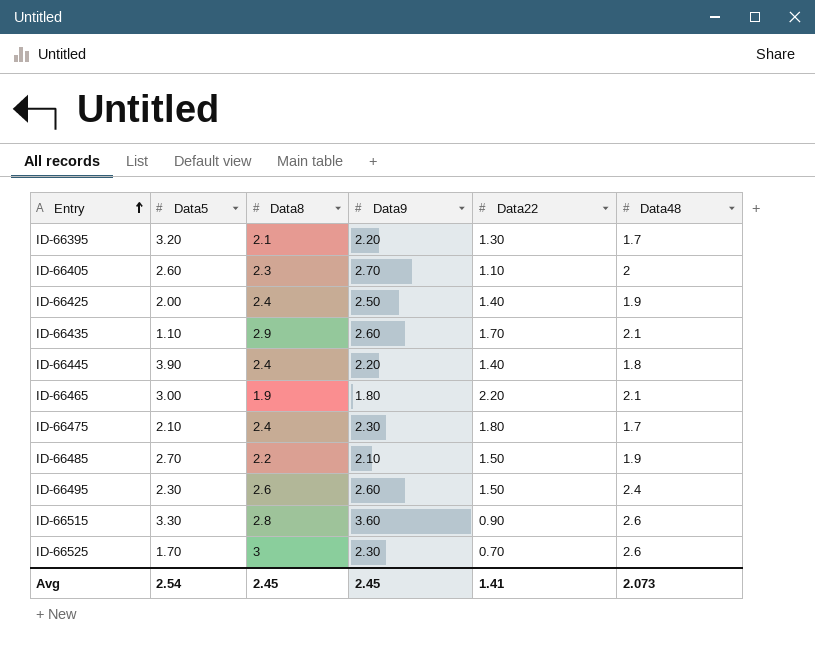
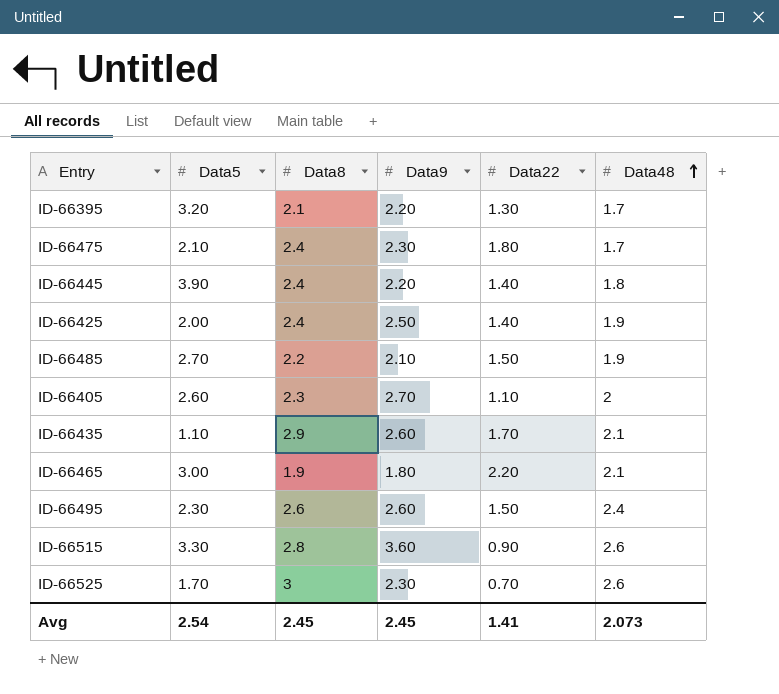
row order: Entry ascending -> Data48 ascending

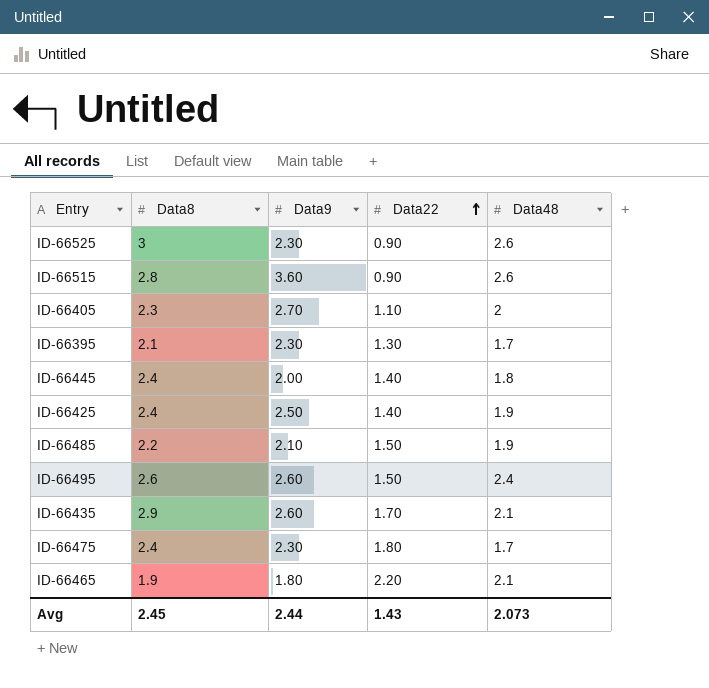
row order: Data48 ascending -> Data22 ascending
column Data5 | position: 2 -> none
ID-66525 | Data22: 0.70 -> 0.90
ID-66395 | Data9: 2.20 -> 2.30
ID-66445 | Data9: 2.20 -> 2.00
Avg | Data9: 2.45 -> 2.44
Avg | Data22: 1.41 -> 1.43

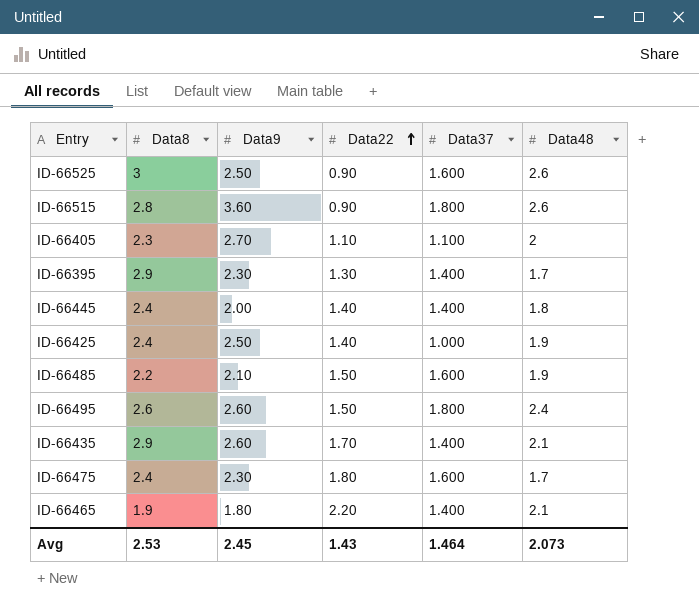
column Data37 | position: none -> 5
ID-66525 | Data9: 2.30 -> 2.50
ID-66395 | Data8: 2.1 -> 2.9
Avg | Data8: 2.45 -> 2.53
Avg | Data9: 2.44 -> 2.45

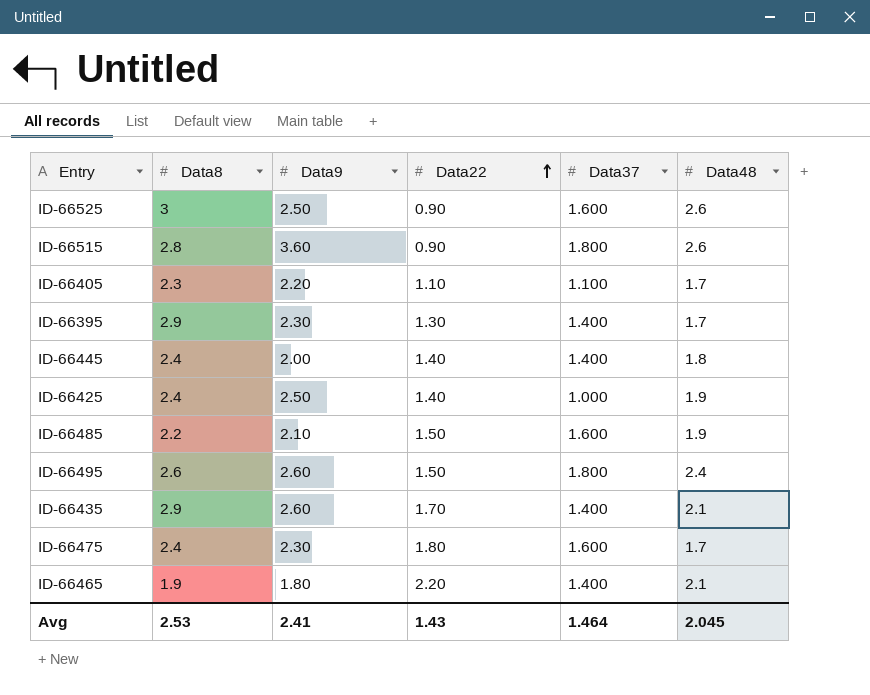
ID-66405 | Data9: 2.70 -> 2.20
ID-66405 | Data48: 2 -> 1.7
Avg | Data9: 2.45 -> 2.41
Avg | Data48: 2.073 -> 2.045

